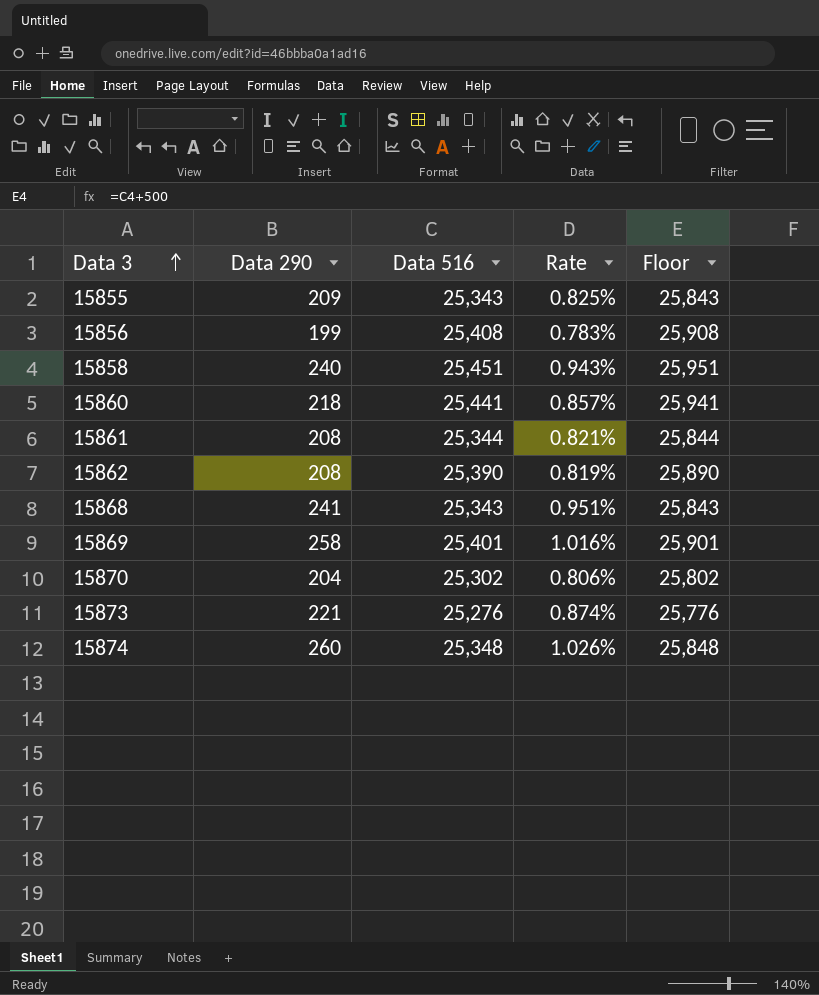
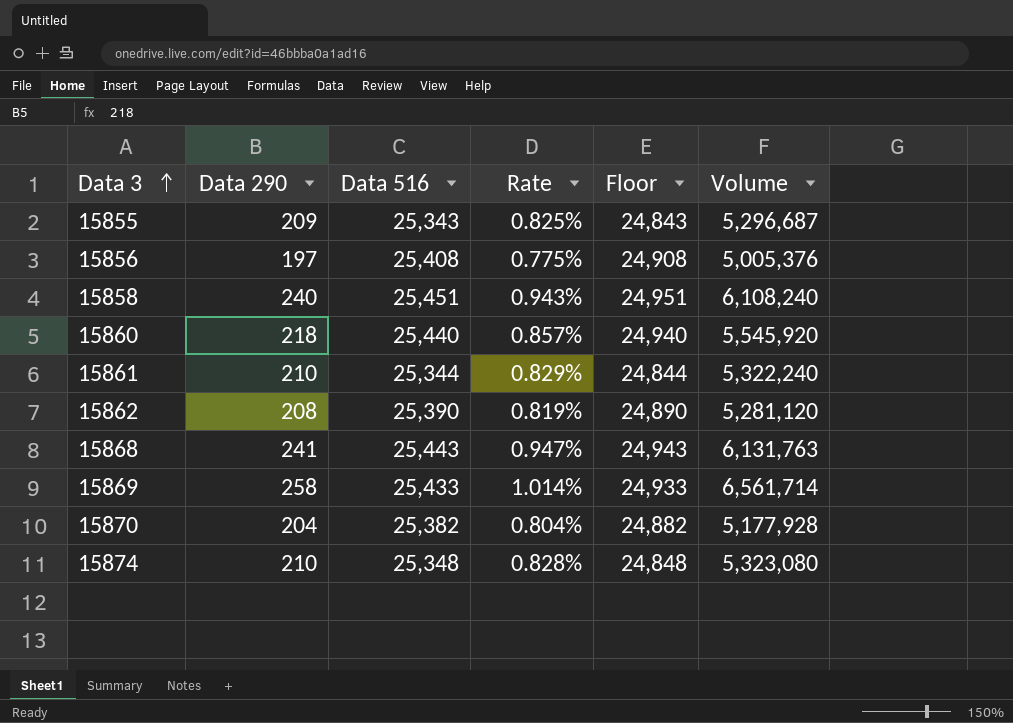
column Floor | formula: [Data 516] + 500 -> [Data 516] - 500
column Volume | formula: none -> [Data 290] * [Data 516]
row 15873: 221 | 25,276 | 0.874% | 25,776 -> none
15856 | Data 290: 199 -> 197
15856 | Rate: 0.783% -> 0.775%
15860 | Data 516: 25,441 -> 25,440
15861 | Data 290: 208 -> 210
15861 | Rate: 0.821% -> 0.829%
15868 | Data 516: 25,343 -> 25,443
15868 | Rate: 0.951% -> 0.947%
15869 | Data 516: 25,401 -> 25,433
15869 | Rate: 1.016% -> 1.014%
15870 | Data 516: 25,302 -> 25,382
15870 | Rate: 0.806% -> 0.804%
15874 | Data 290: 260 -> 210
15874 | Rate: 1.026% -> 0.828%

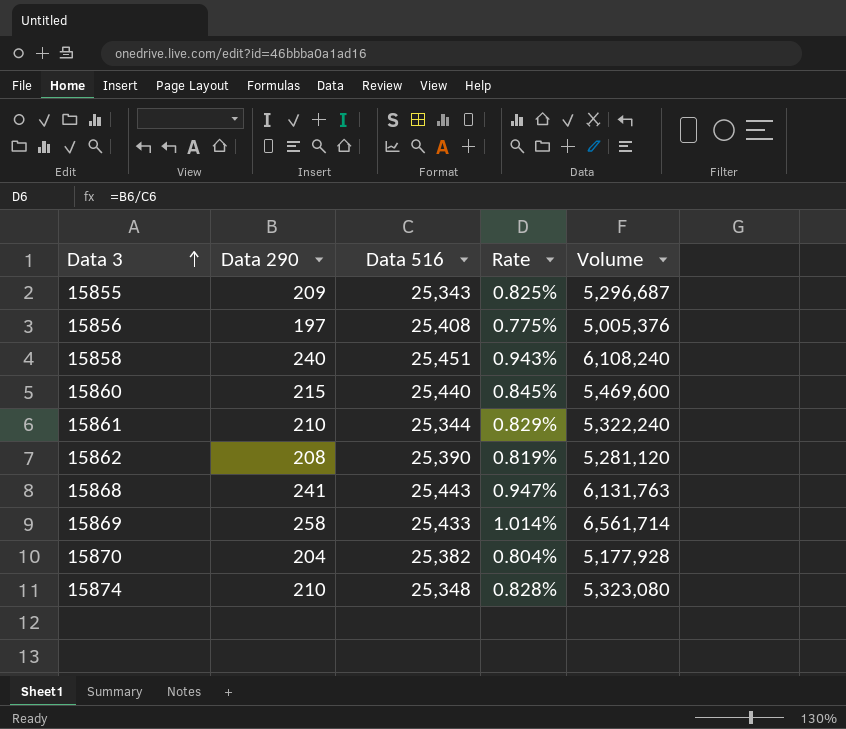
column Floor | formula: [Data 516] - 500 -> none
15860 | Data 290: 218 -> 215
15860 | Rate: 0.857% -> 0.845%
15860 | Volume: 5,545,920 -> 5,469,600

